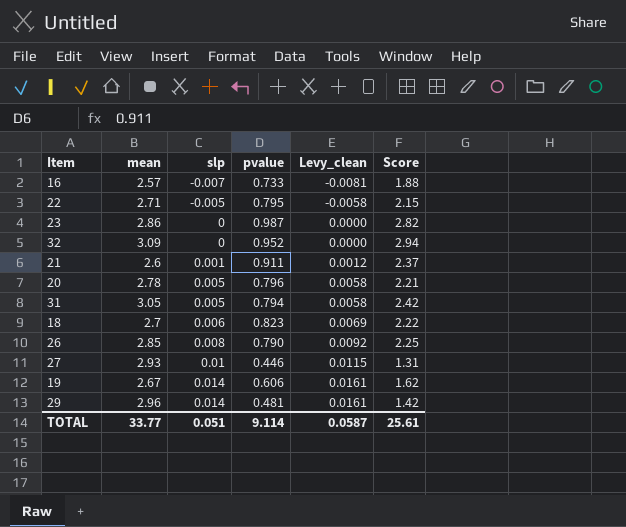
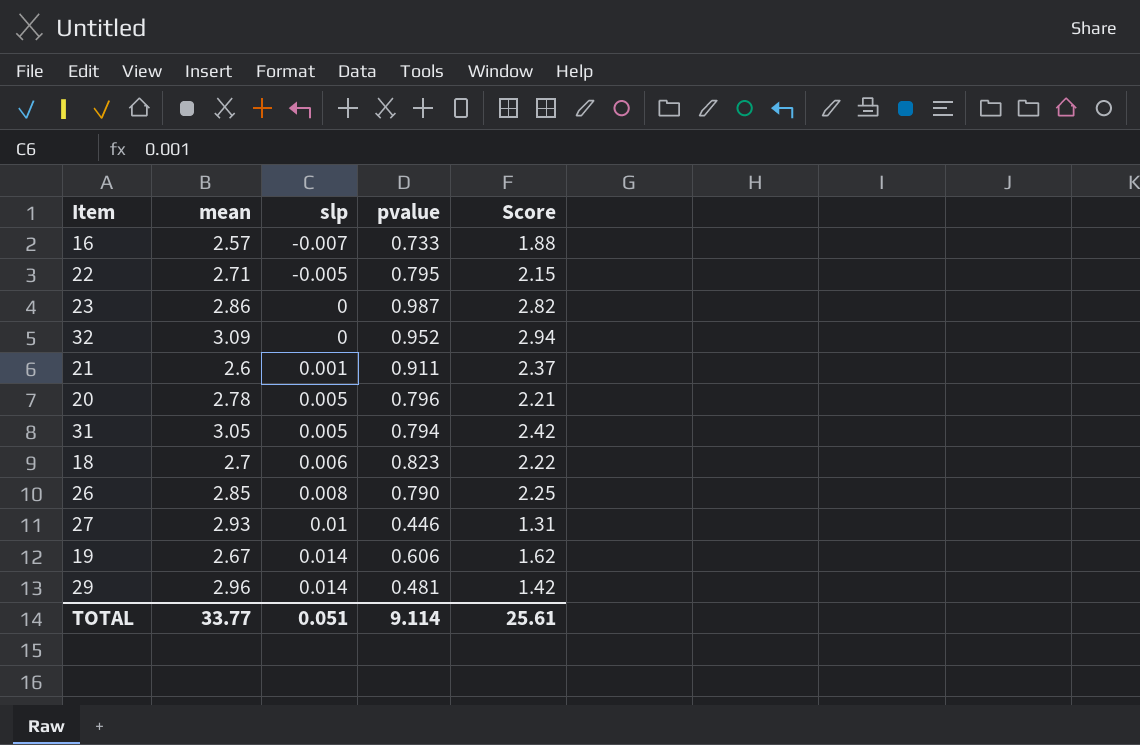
column Levy_clean | formula: [slp] * 1.15 -> none

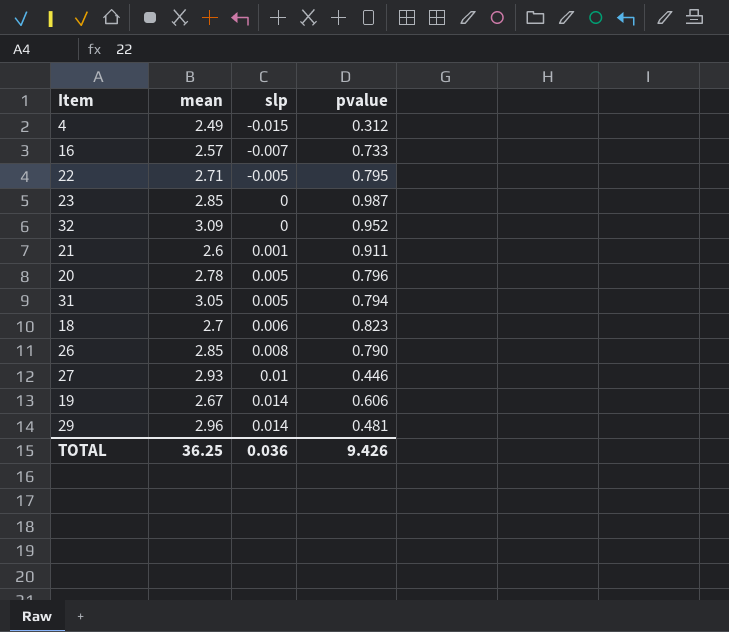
column Score | formula: [mean] * [pvalue] -> none
row 4: none -> 2.49 | -0.015 | 0.312
23 | mean: 2.86 -> 2.85
TOTAL | mean: 33.77 -> 36.25
TOTAL | slp: 0.051 -> 0.036
TOTAL | pvalue: 9.114 -> 9.426

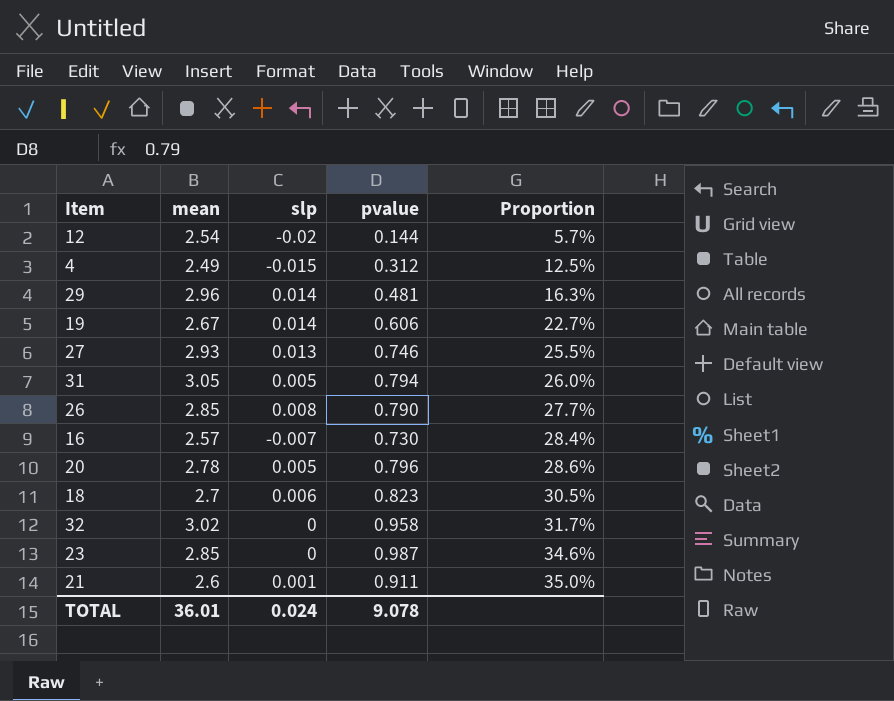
row order: slp ascending -> Proportion ascending
column Proportion | formula: none -> [pvalue] / [mean]
row 22: 2.71 | -0.005 | 0.795 -> none
row 12: none -> 2.54 | -0.02 | 0.144 | 5.7%
27 | slp: 0.01 -> 0.013
27 | pvalue: 0.446 -> 0.746
16 | pvalue: 0.733 -> 0.730
32 | mean: 3.09 -> 3.02
32 | pvalue: 0.952 -> 0.958
TOTAL | mean: 36.25 -> 36.01
TOTAL | slp: 0.036 -> 0.024
TOTAL | pvalue: 9.426 -> 9.078

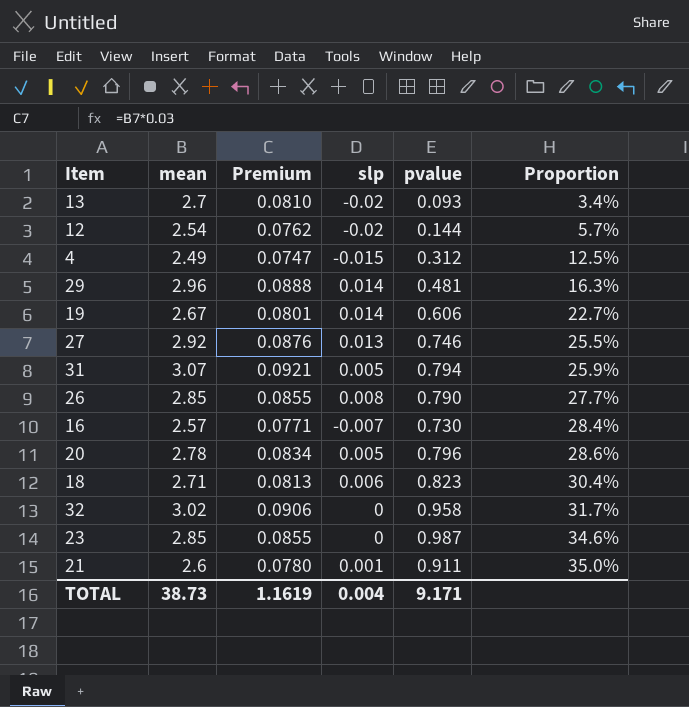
column Premium | formula: none -> [mean] * 0.03
row 13: none -> 2.7 | 0.0810 | -0.02 | 0.093 | 3.4%
27 | mean: 2.93 -> 2.92
31 | mean: 3.05 -> 3.07
31 | Proportion: 26.0% -> 25.9%
18 | mean: 2.7 -> 2.71
18 | Proportion: 30.5% -> 30.4%
TOTAL | mean: 36.01 -> 38.73
TOTAL | slp: 0.024 -> 0.004
TOTAL | pvalue: 9.078 -> 9.171

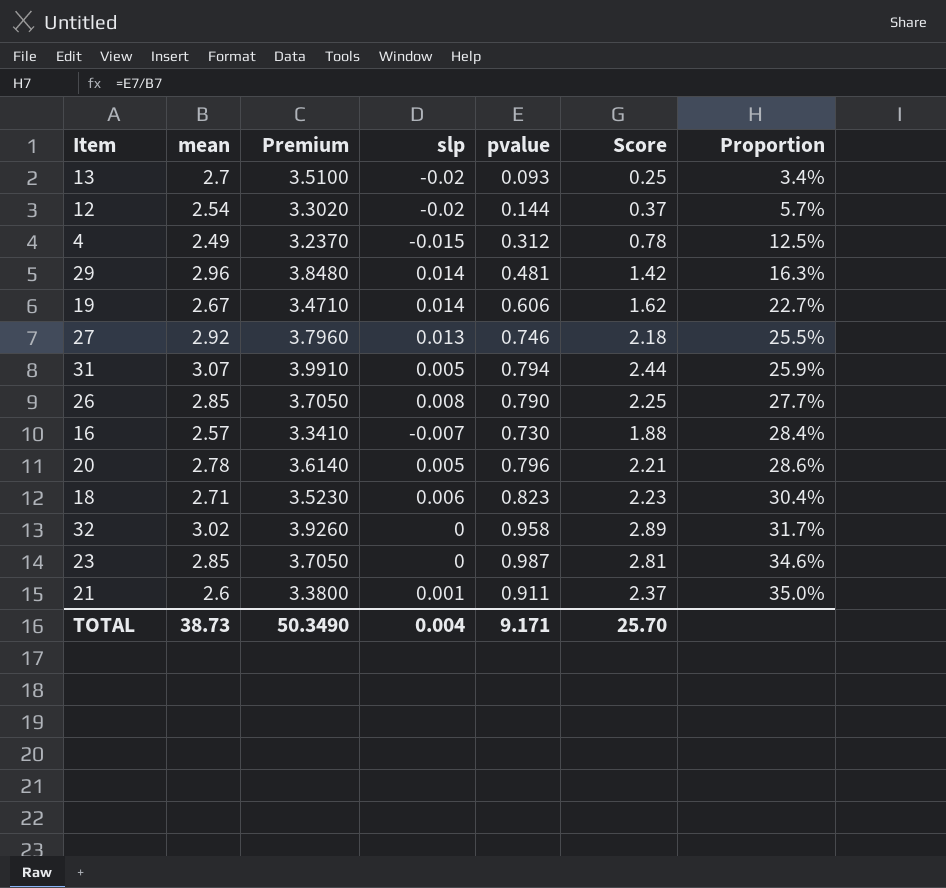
column Premium | formula: [mean] * 0.03 -> [mean] * 1.3
column Score | formula: none -> [mean] * [pvalue]
TOTAL | Premium: 1.1619 -> 50.3490

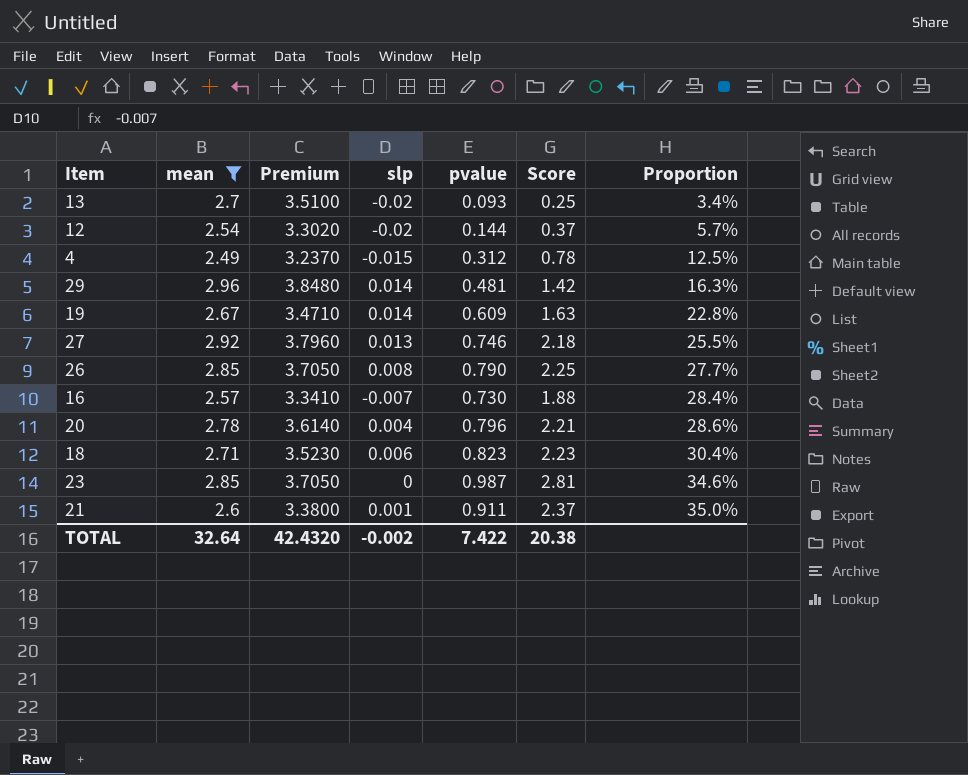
filter: none -> mean <= 2.96
19 | pvalue: 0.606 -> 0.609
19 | Score: 1.62 -> 1.63
19 | Proportion: 22.7% -> 22.8%
20 | slp: 0.005 -> 0.004
TOTAL | mean: 38.73 -> 32.64
TOTAL | Premium: 50.3490 -> 42.4320
TOTAL | slp: 0.004 -> -0.002
TOTAL | pvalue: 9.171 -> 7.422
TOTAL | Score: 25.70 -> 20.38

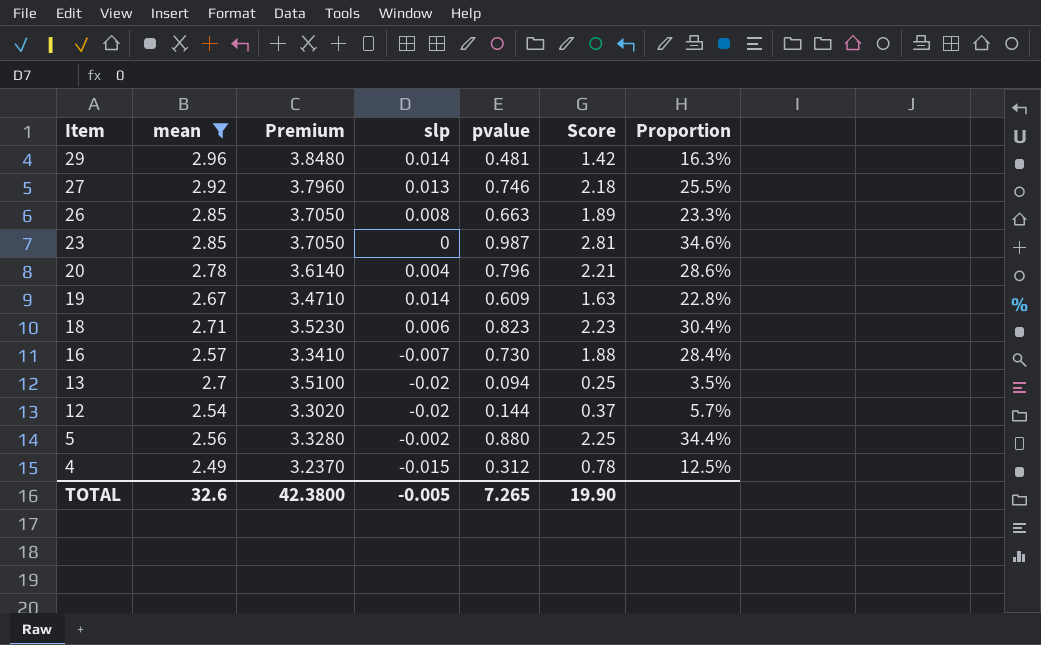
row order: Proportion ascending -> Item descending
row 21: 2.6 | 3.3800 | 0.001 | 0.911 | 2.37 | 35.0% -> none
26 | pvalue: 0.790 -> 0.663
26 | Score: 2.25 -> 1.89
26 | Proportion: 27.7% -> 23.3%
13 | pvalue: 0.093 -> 0.094
13 | Proportion: 3.4% -> 3.5%
row 5: none -> 2.56 | 3.3280 | -0.002 | 0.880 | 2.25 | 34.4%
TOTAL | mean: 32.64 -> 32.6
TOTAL | Premium: 42.4320 -> 42.3800
TOTAL | slp: -0.002 -> -0.005
TOTAL | pvalue: 7.422 -> 7.265
TOTAL | Score: 20.38 -> 19.90

